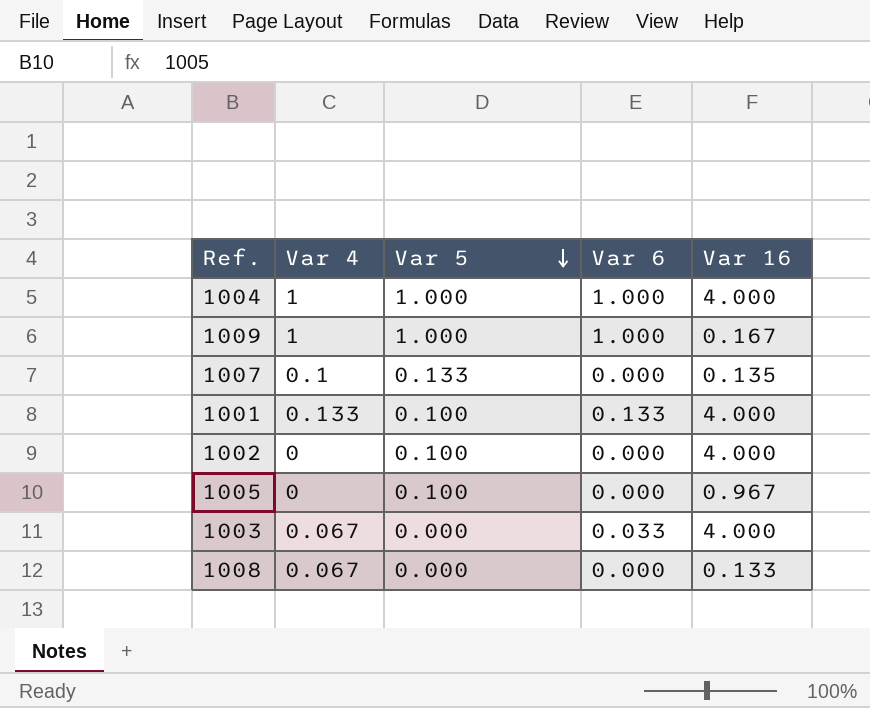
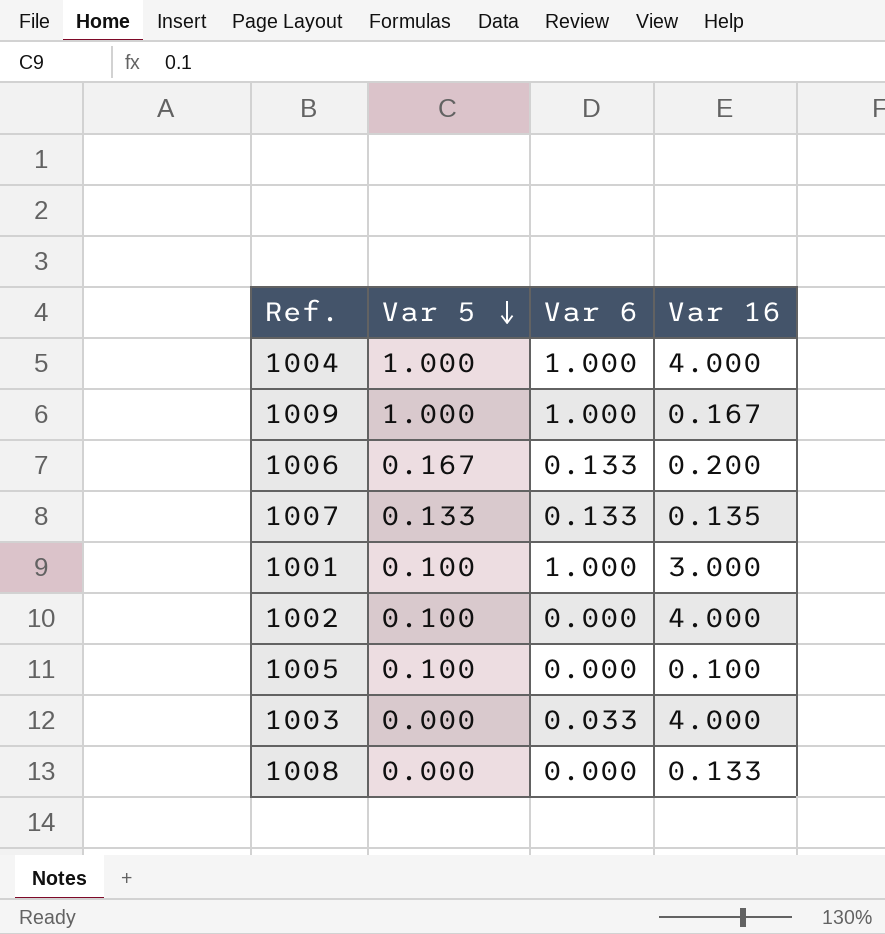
column Var 4 | position: 2 -> none
row 1006: none -> 0.167 | 0.133 | 0.200
1007 | Var 6: 0.000 -> 0.133
1001 | Var 6: 0.133 -> 1.000
1001 | Var 16: 4.000 -> 3.000
1005 | Var 16: 0.967 -> 0.100

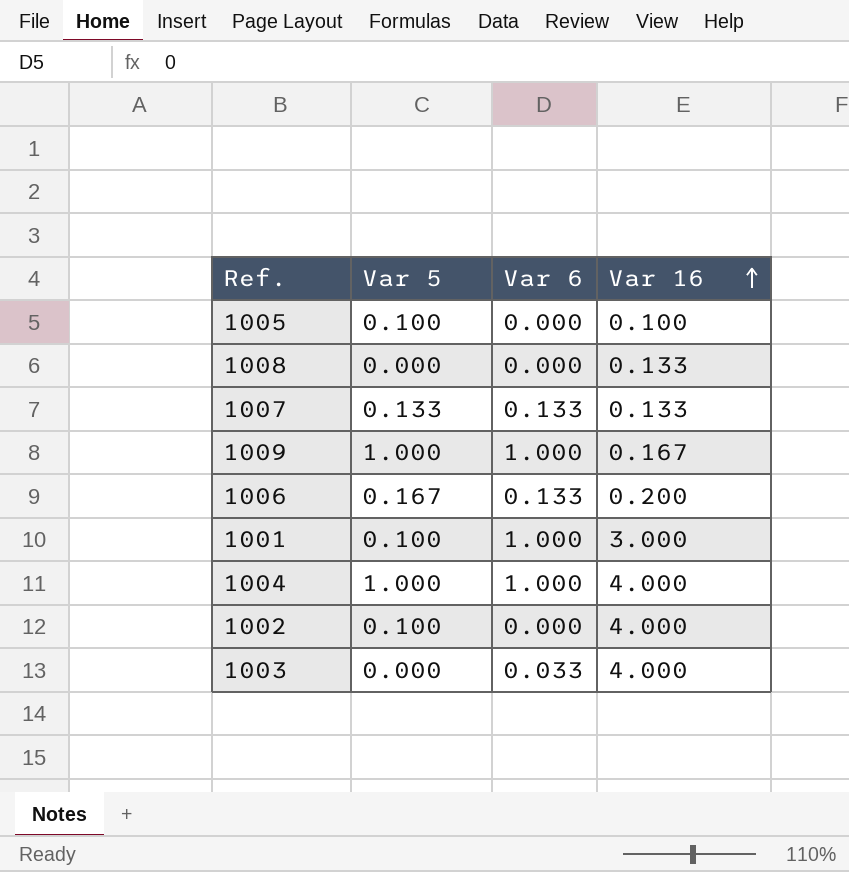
row order: Var 5 descending -> Var 16 ascending
1007 | Var 16: 0.135 -> 0.133

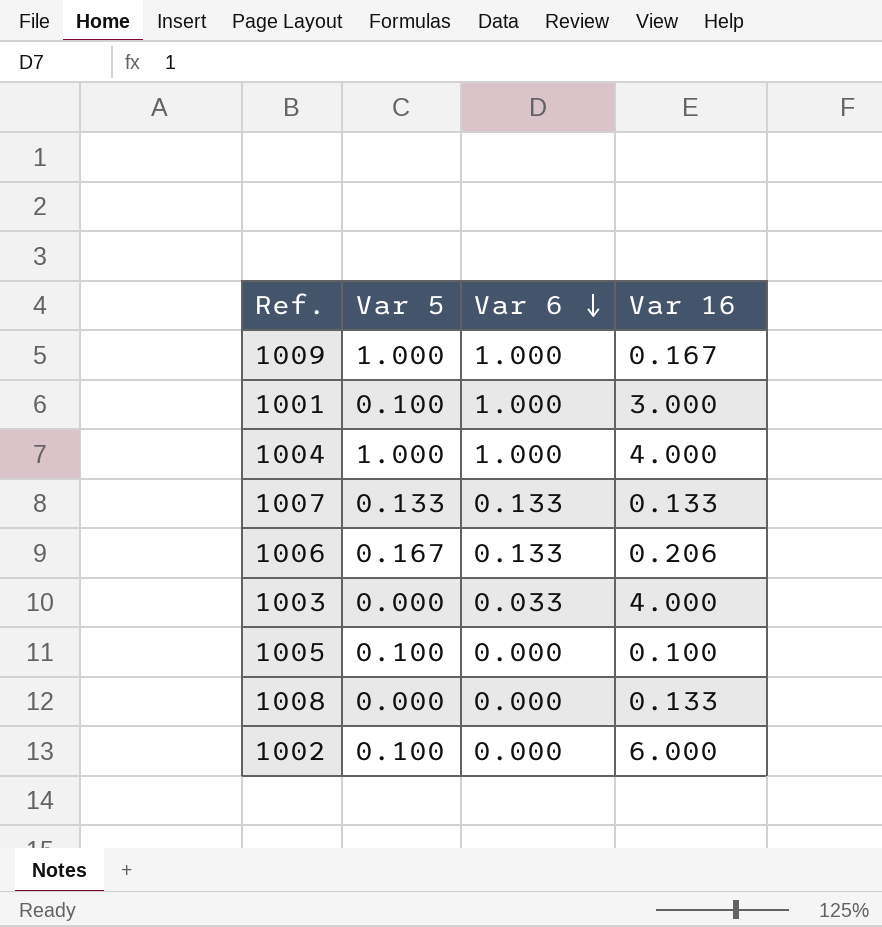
row order: Var 16 ascending -> Var 6 descending
1006 | Var 16: 0.200 -> 0.206
1002 | Var 16: 4.000 -> 6.000

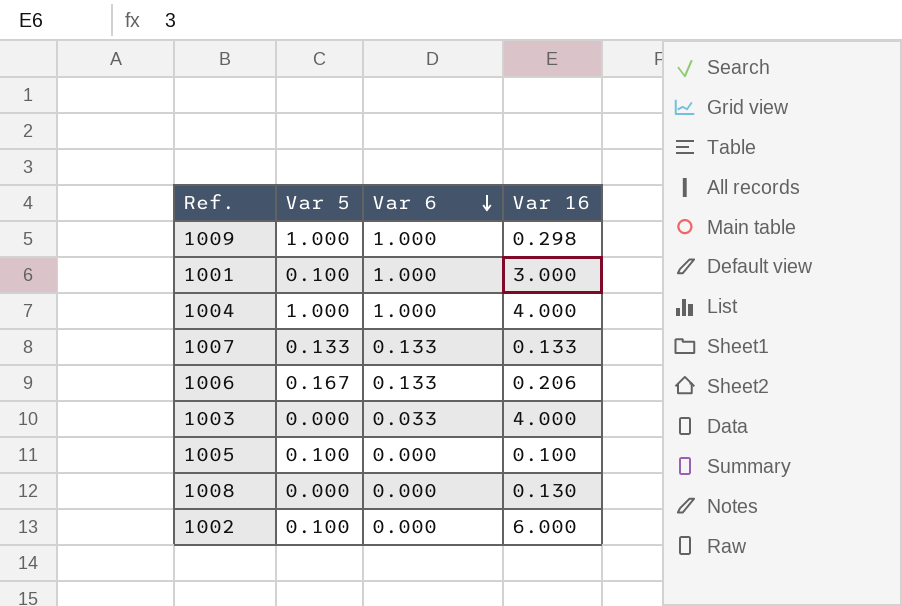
1009 | Var 16: 0.167 -> 0.298
1008 | Var 16: 0.133 -> 0.130

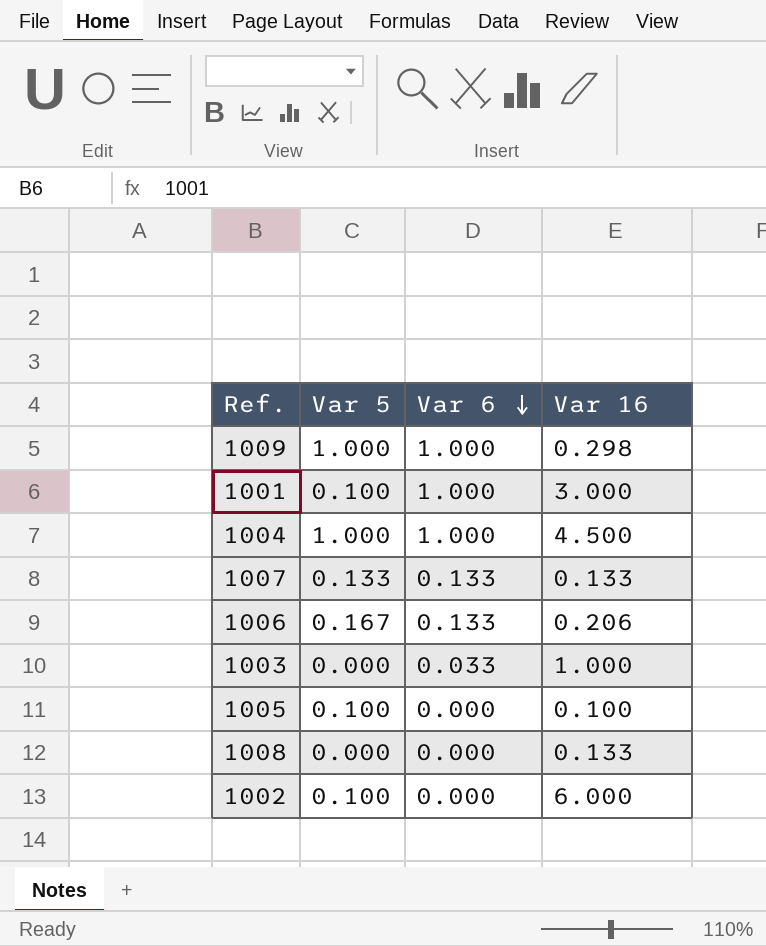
1004 | Var 16: 4.000 -> 4.500
1003 | Var 16: 4.000 -> 1.000
1008 | Var 16: 0.130 -> 0.133

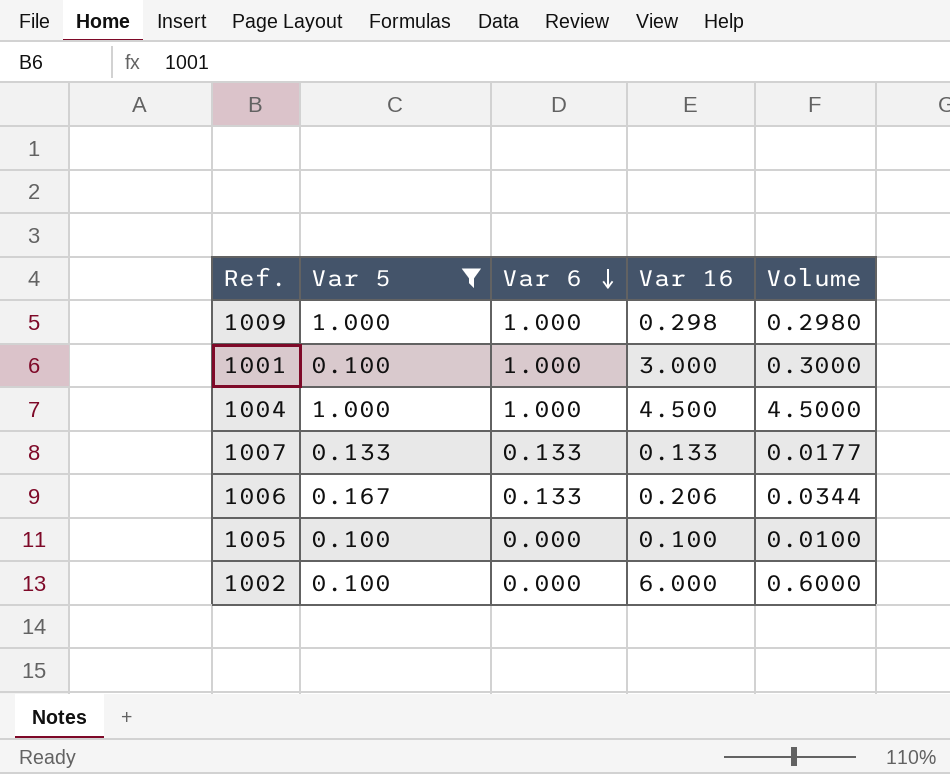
filter: none -> Var 5 != 0.000
column Volume | formula: none -> [Var 5] * [Var 16]

